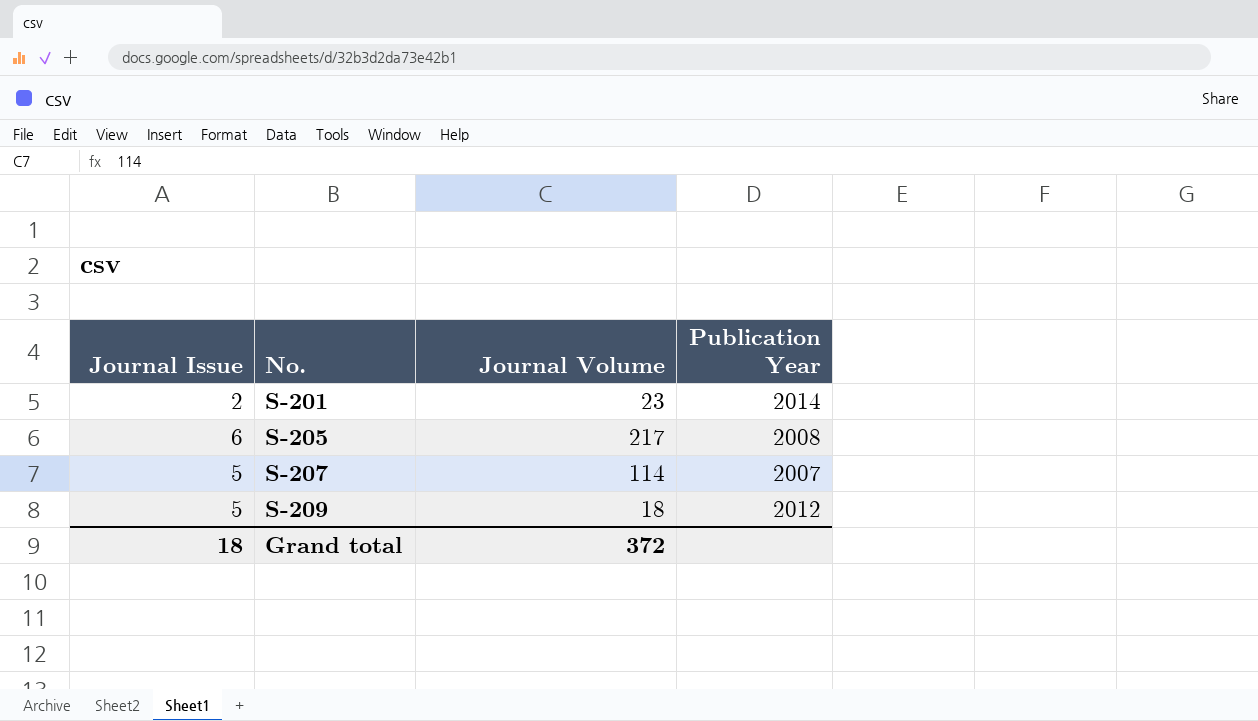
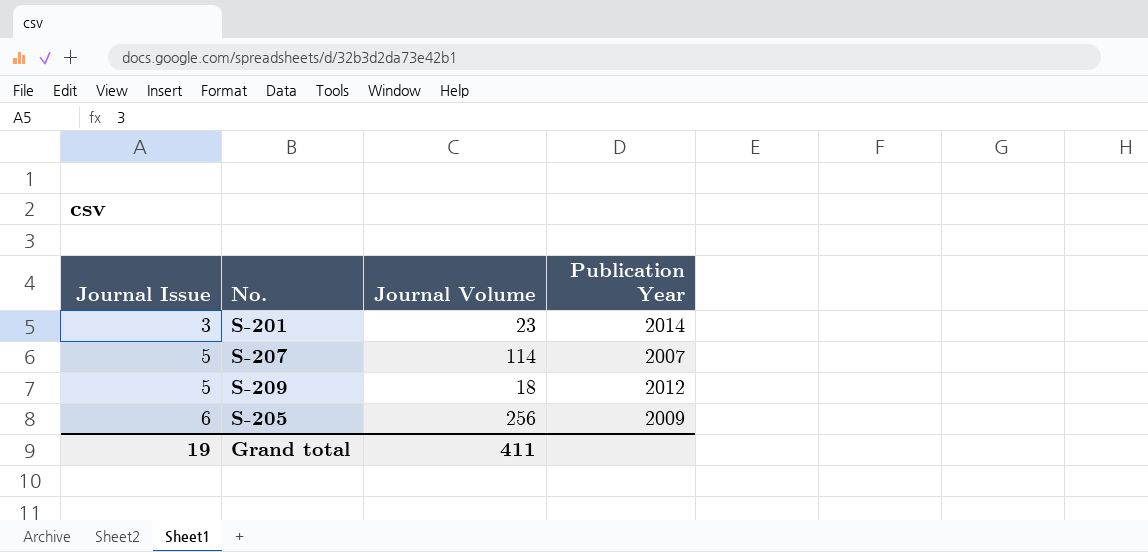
row order: No. ascending -> Journal Issue ascending
S-201 | Journal Issue: 2 -> 3
S-205 | Journal Volume: 217 -> 256
S-205 | Publication Year: 2008 -> 2009
Grand total | Journal Issue: 18 -> 19
Grand total | Journal Volume: 372 -> 411

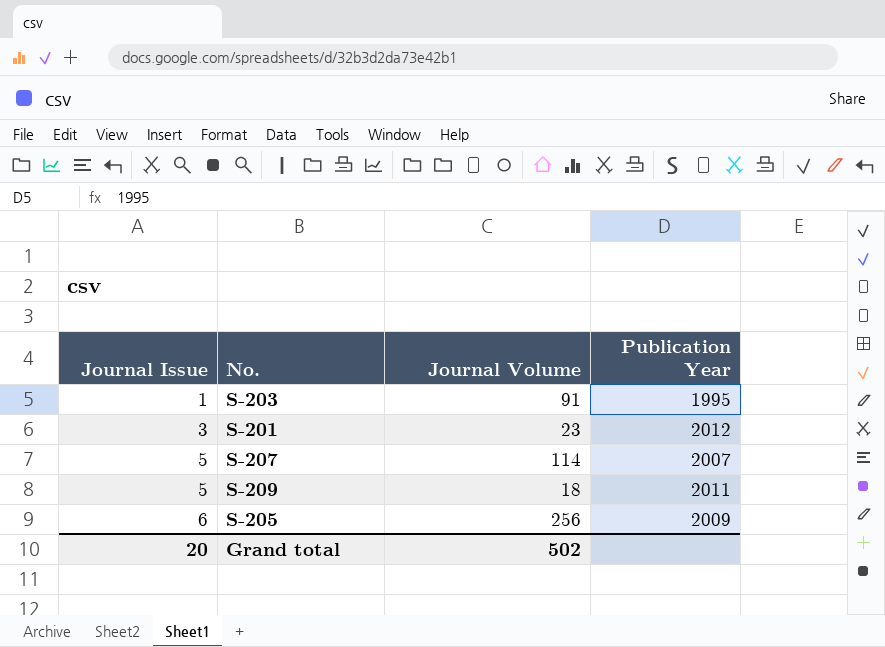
row S-203: none -> 1 | 91 | 1995
S-201 | Publication Year: 2014 -> 2012
S-209 | Publication Year: 2012 -> 2011
Grand total | Journal Issue: 19 -> 20
Grand total | Journal Volume: 411 -> 502

